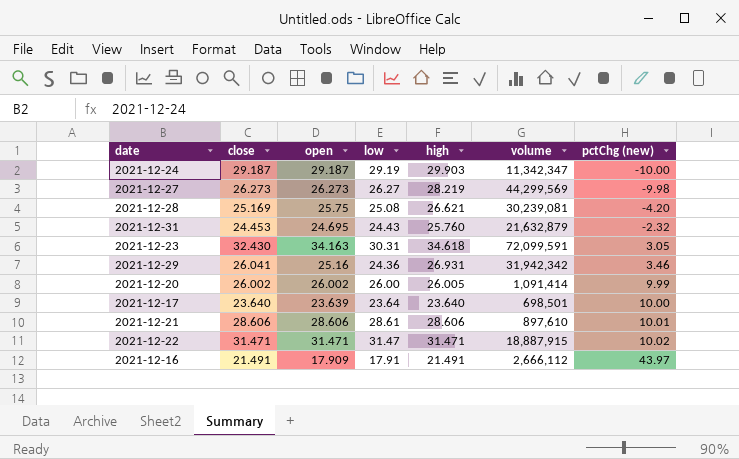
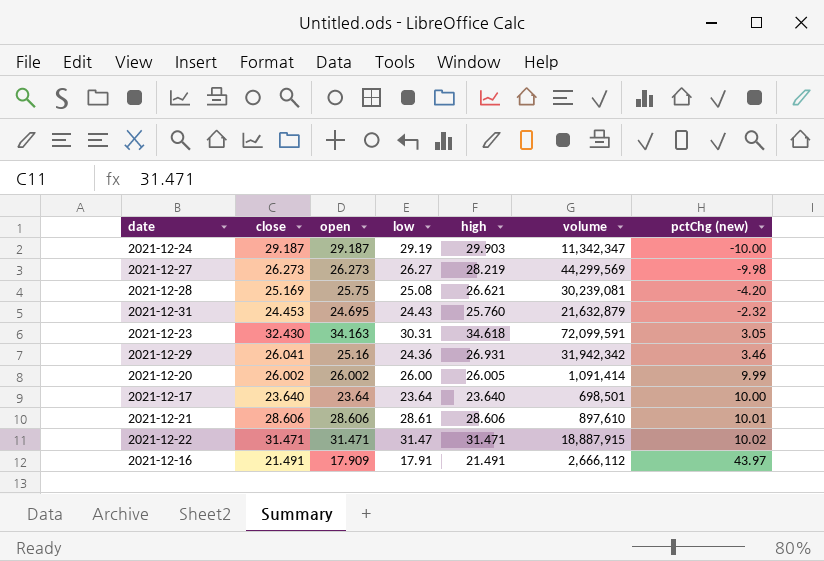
2021-12-17 | open: 23.639 -> 23.64

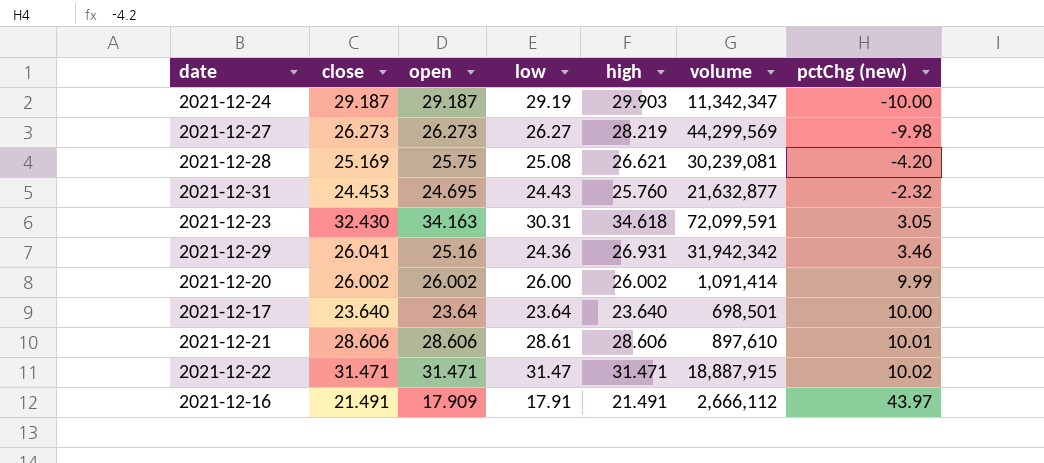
2021-12-31 | volume: 21,632,879 -> 21,632,877
2021-12-20 | high: 26.005 -> 26.002

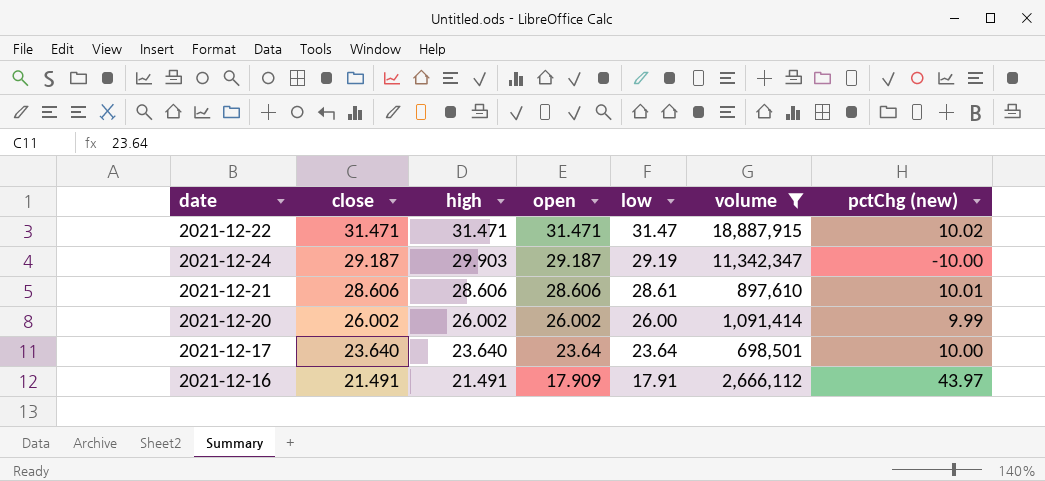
filter: none -> volume <= 18,887,915
row order: pctChg (new) ascending -> close descending
column high | position: 5 -> 3

